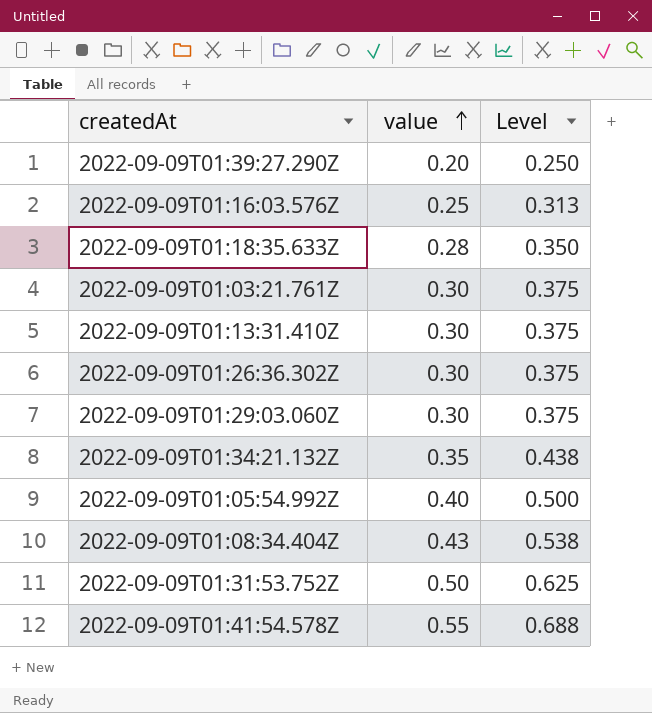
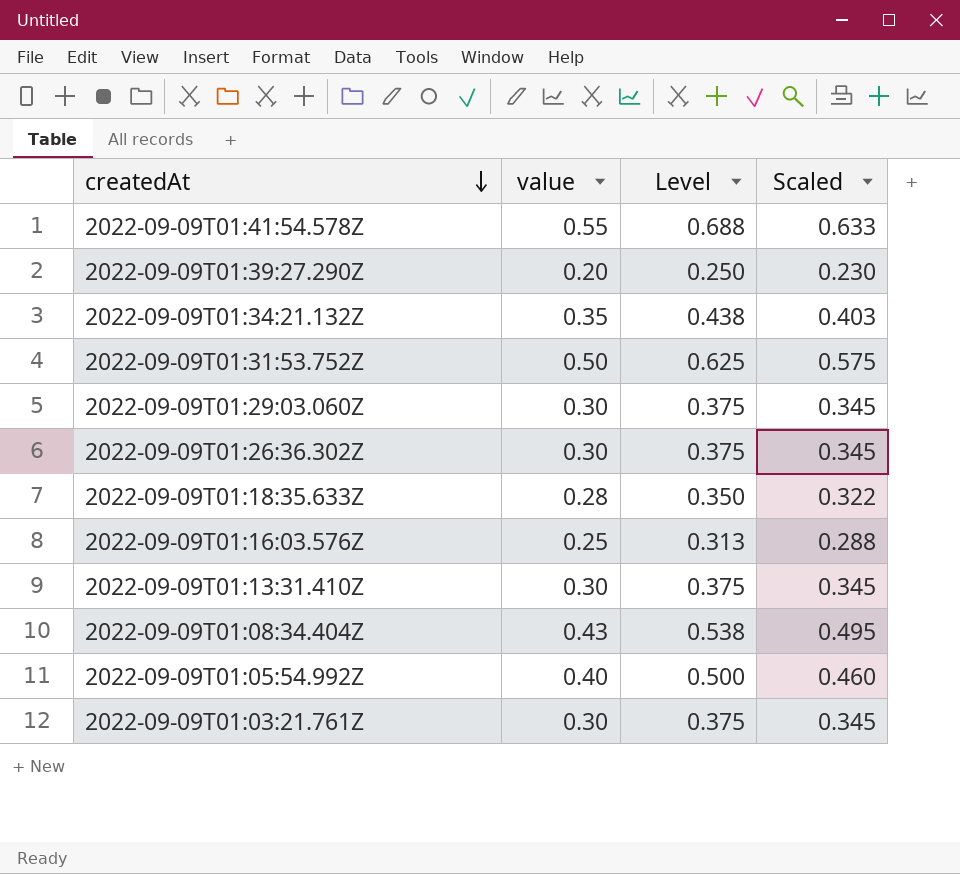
row order: value ascending -> createdAt descending
column Scaled | formula: none -> [value] * 1.15

